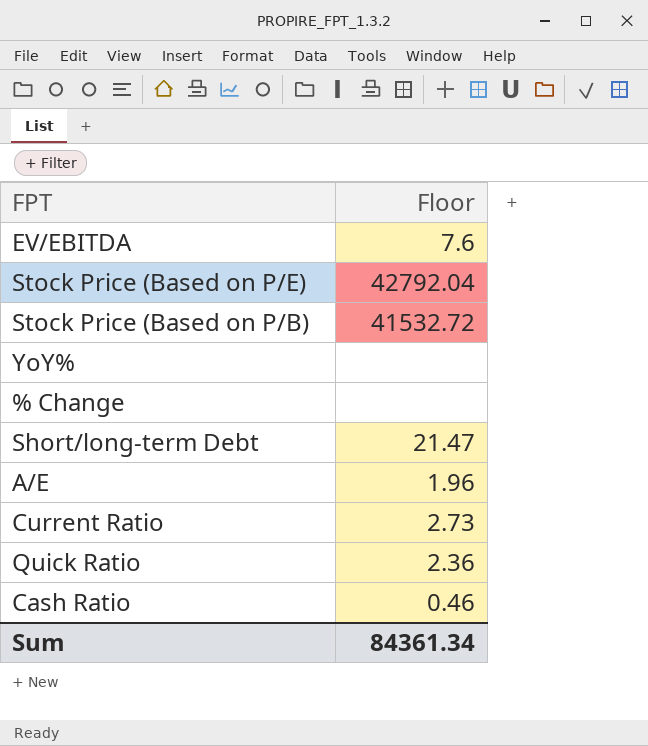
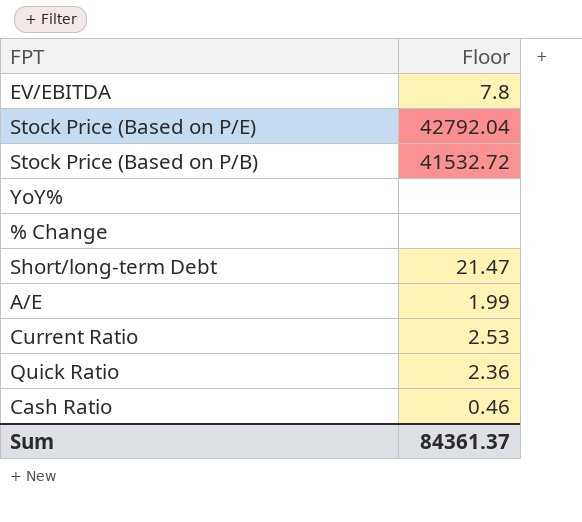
EV/EBITDA | Floor: 7.6 -> 7.8
A/E | Floor: 1.96 -> 1.99
Current Ratio | Floor: 2.73 -> 2.53
Sum | Floor: 84361.34 -> 84361.37

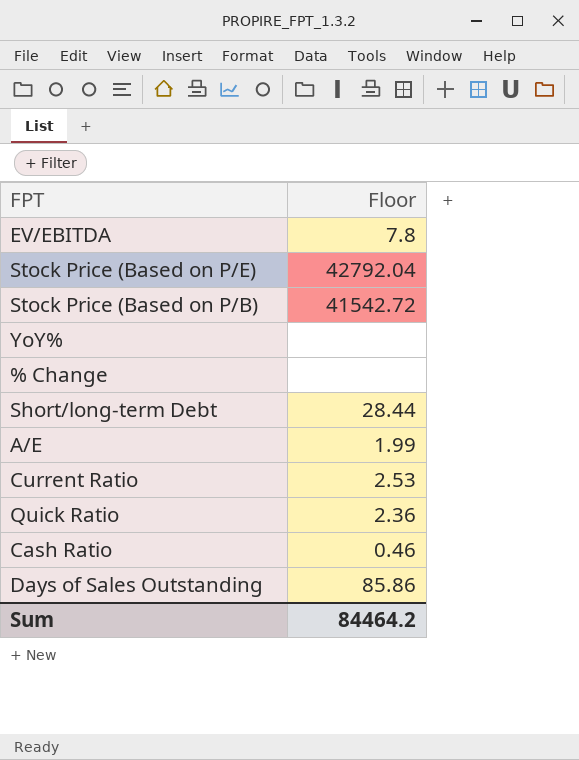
Stock Price (Based on P/B) | Floor: 41532.72 -> 41542.72
Short/long-term Debt | Floor: 21.47 -> 28.44
row Days of Sales Outstanding: none -> 85.86
Sum | Floor: 84361.37 -> 84464.2

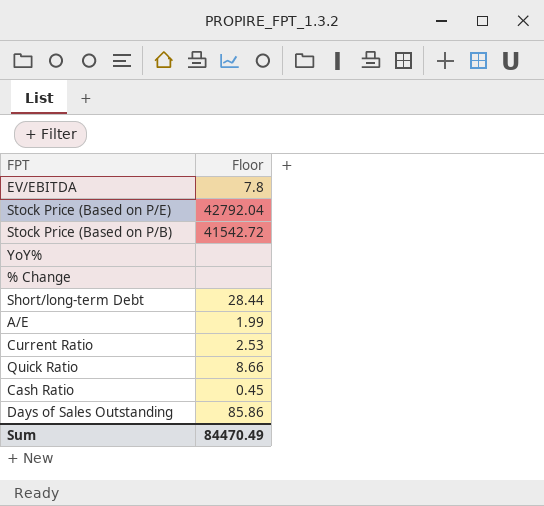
Quick Ratio | Floor: 2.36 -> 8.66
Cash Ratio | Floor: 0.46 -> 0.45
Sum | Floor: 84464.2 -> 84470.49

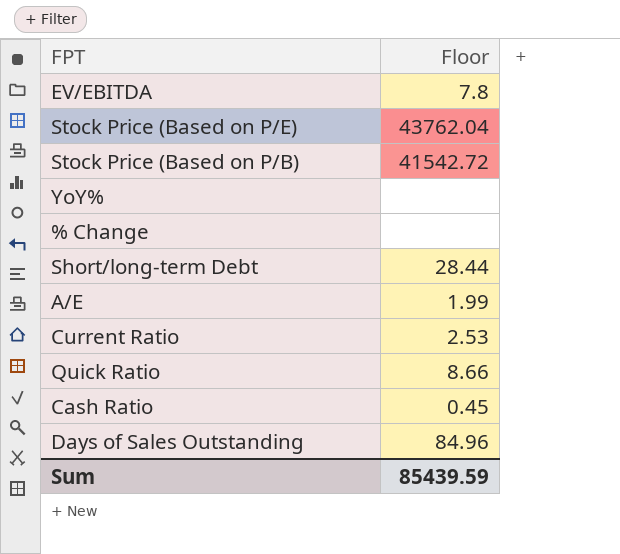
Stock Price (Based on P/E) | Floor: 42792.04 -> 43762.04
Days of Sales Outstanding | Floor: 85.86 -> 84.96
Sum | Floor: 84470.49 -> 85439.59

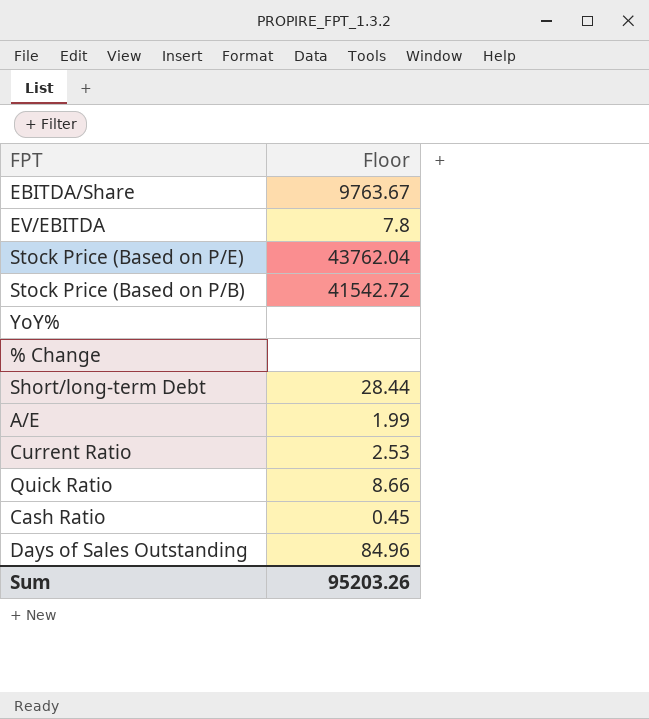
row EBITDA/Share: none -> 9763.67
Sum | Floor: 85439.59 -> 95203.26

